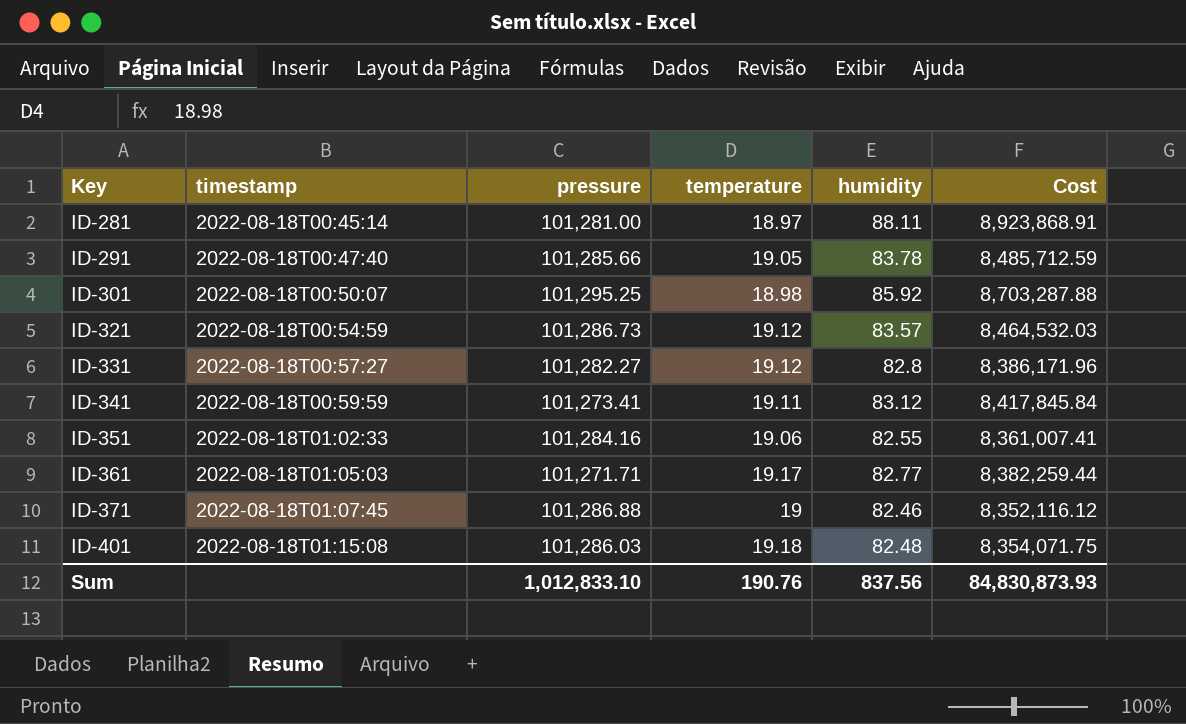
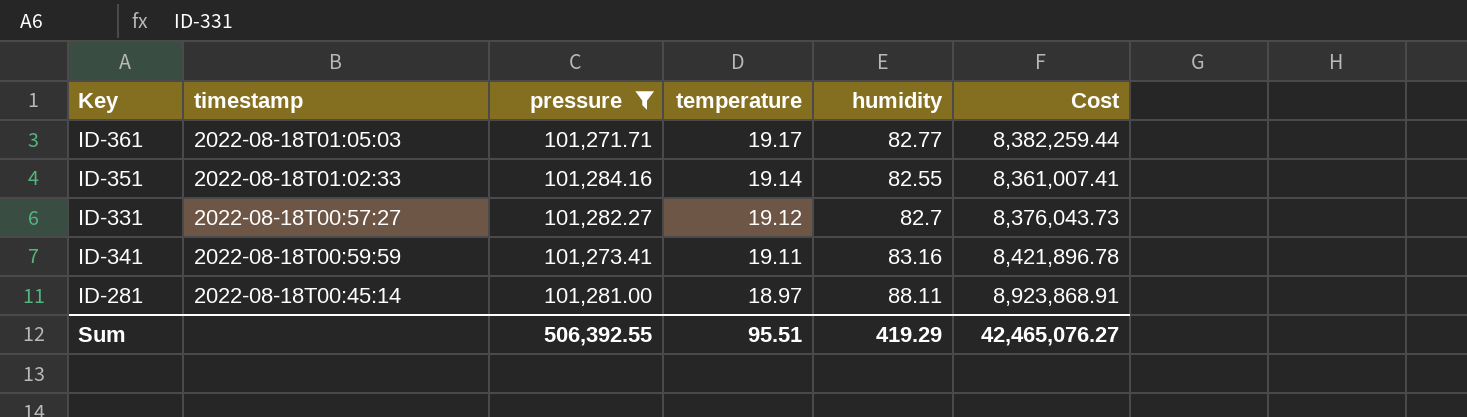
filter: none -> pressure <= 101,284.16
row order: Key ascending -> temperature descending
ID-351 | temperature: 19.06 -> 19.14
ID-331 | humidity: 82.8 -> 82.7
ID-331 | Cost: 8,386,171.96 -> 8,376,043.73
ID-341 | humidity: 83.12 -> 83.16
ID-341 | Cost: 8,417,845.84 -> 8,421,896.78
Sum | pressure: 1,012,833.10 -> 506,392.55
Sum | temperature: 190.76 -> 95.51
Sum | humidity: 837.56 -> 419.29
Sum | Cost: 84,830,873.93 -> 42,465,076.27

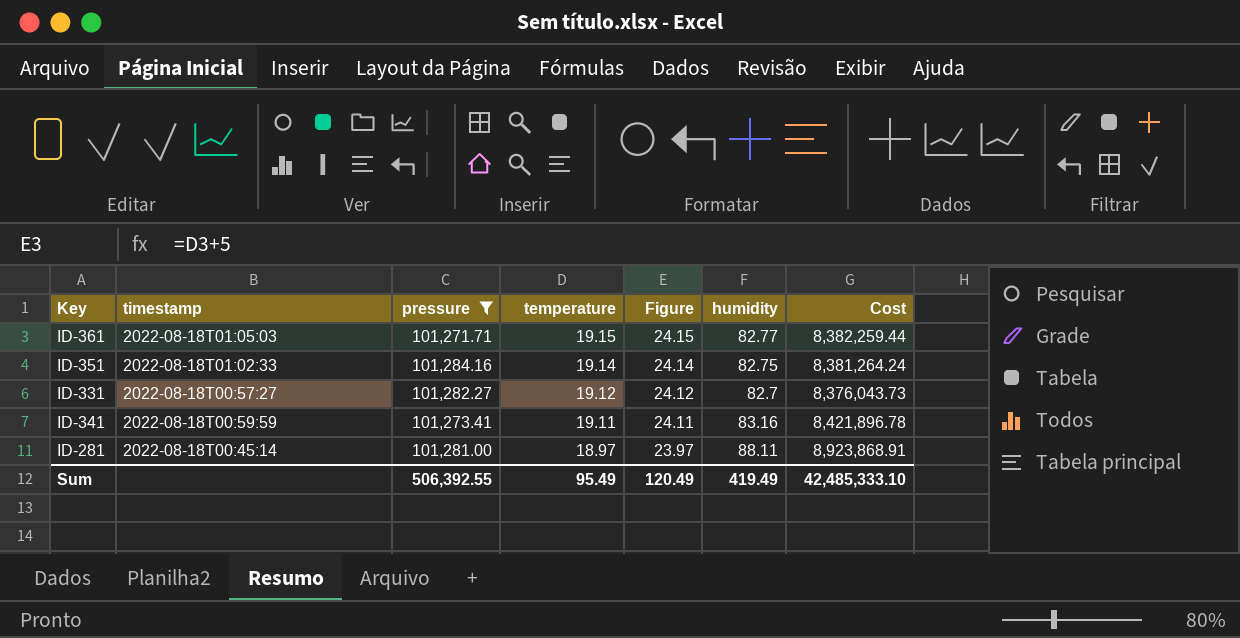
column Figure | formula: none -> [temperature] + 5
ID-361 | temperature: 19.17 -> 19.15
ID-351 | humidity: 82.55 -> 82.75
ID-351 | Cost: 8,361,007.41 -> 8,381,264.24
Sum | temperature: 95.51 -> 95.49
Sum | humidity: 419.29 -> 419.49
Sum | Cost: 42,465,076.27 -> 42,485,333.10

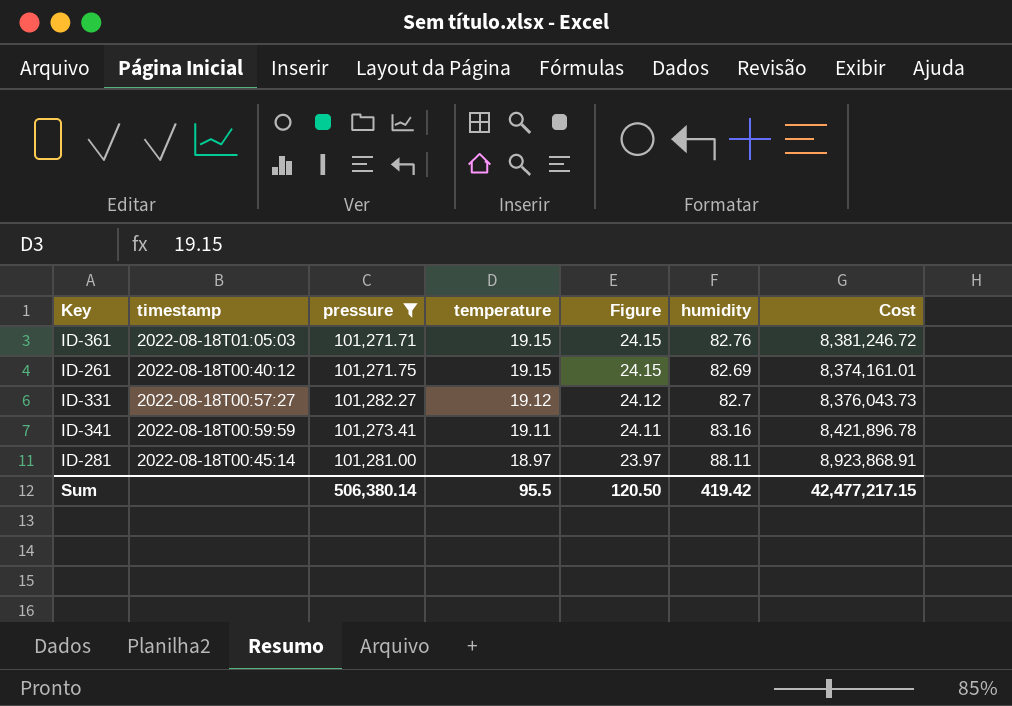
row ID-351: 2022-08-18T01:02:33 | 101,284.16 | 19.14 | 24.14 | 82.75 | 8,381,264.24 -> none
ID-361 | humidity: 82.77 -> 82.76
ID-361 | Cost: 8,382,259.44 -> 8,381,246.72
row ID-261: none -> 2022-08-18T00:40:12 | 101,271.75 | 19.15 | 24.15 | 82.69 | 8,374,161.01
Sum | pressure: 506,392.55 -> 506,380.14
Sum | temperature: 95.49 -> 95.5
Sum | Figure: 120.49 -> 120.50
Sum | humidity: 419.49 -> 419.42
Sum | Cost: 42,485,333.10 -> 42,477,217.15

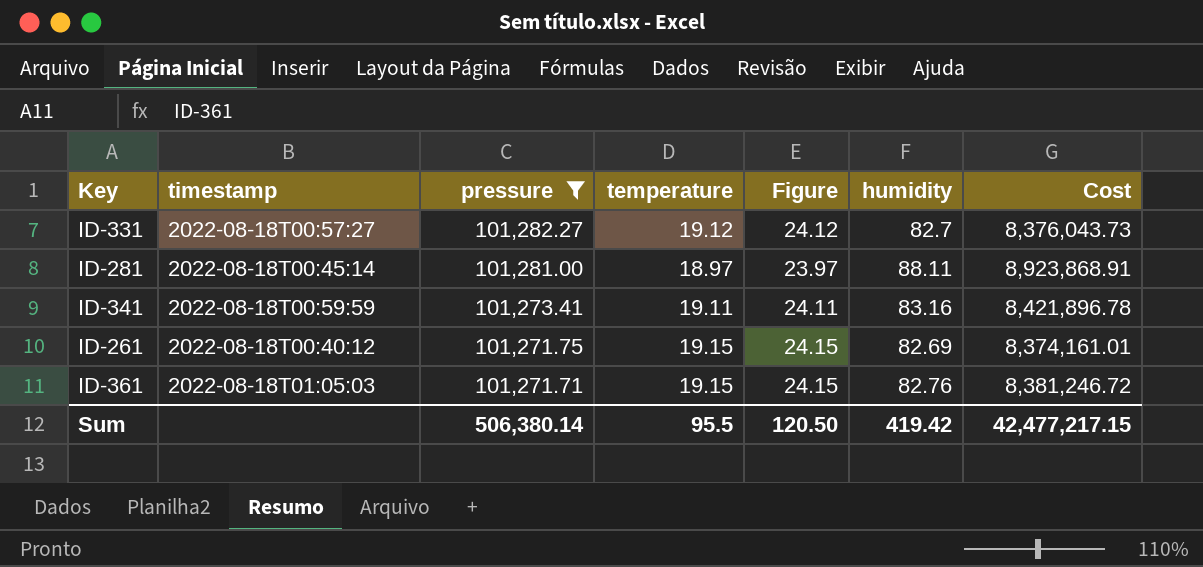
row order: temperature descending -> pressure descending

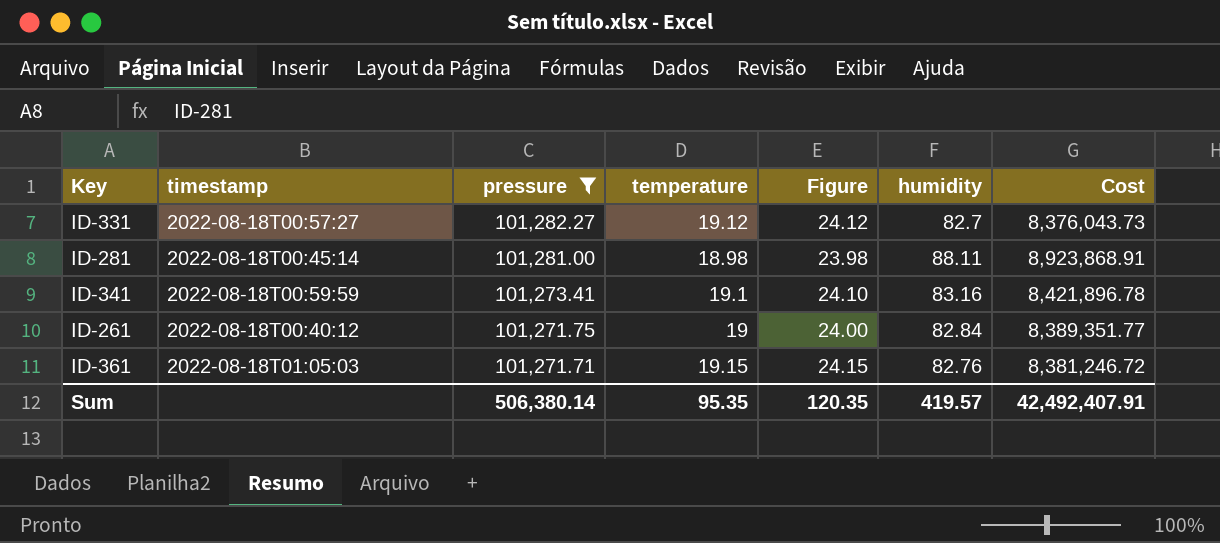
ID-281 | temperature: 18.97 -> 18.98
ID-281 | Figure: 23.97 -> 23.98
ID-341 | temperature: 19.11 -> 19.1
ID-341 | Figure: 24.11 -> 24.10
ID-261 | temperature: 19.15 -> 19
ID-261 | Figure: 24.15 -> 24.00
ID-261 | humidity: 82.69 -> 82.84
ID-261 | Cost: 8,374,161.01 -> 8,389,351.77
Sum | temperature: 95.5 -> 95.35
Sum | Figure: 120.50 -> 120.35
Sum | humidity: 419.42 -> 419.57
Sum | Cost: 42,477,217.15 -> 42,492,407.91

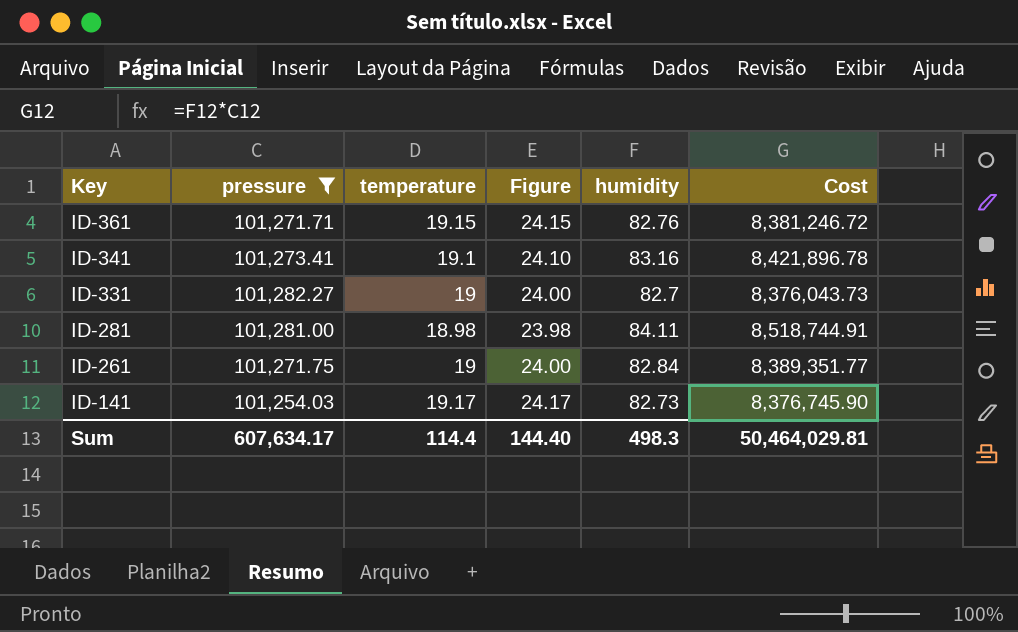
row order: pressure descending -> Key descending
column timestamp | position: 2 -> none
ID-331 | temperature: 19.12 -> 19
ID-331 | Figure: 24.12 -> 24.00
ID-281 | humidity: 88.11 -> 84.11
ID-281 | Cost: 8,923,868.91 -> 8,518,744.91
row ID-141: none -> 101,254.03 | 19.17 | 24.17 | 82.73 | 8,376,745.90
Sum | pressure: 506,380.14 -> 607,634.17
Sum | temperature: 95.35 -> 114.4
Sum | Figure: 120.35 -> 144.40
Sum | humidity: 419.57 -> 498.3
Sum | Cost: 42,492,407.91 -> 50,464,029.81

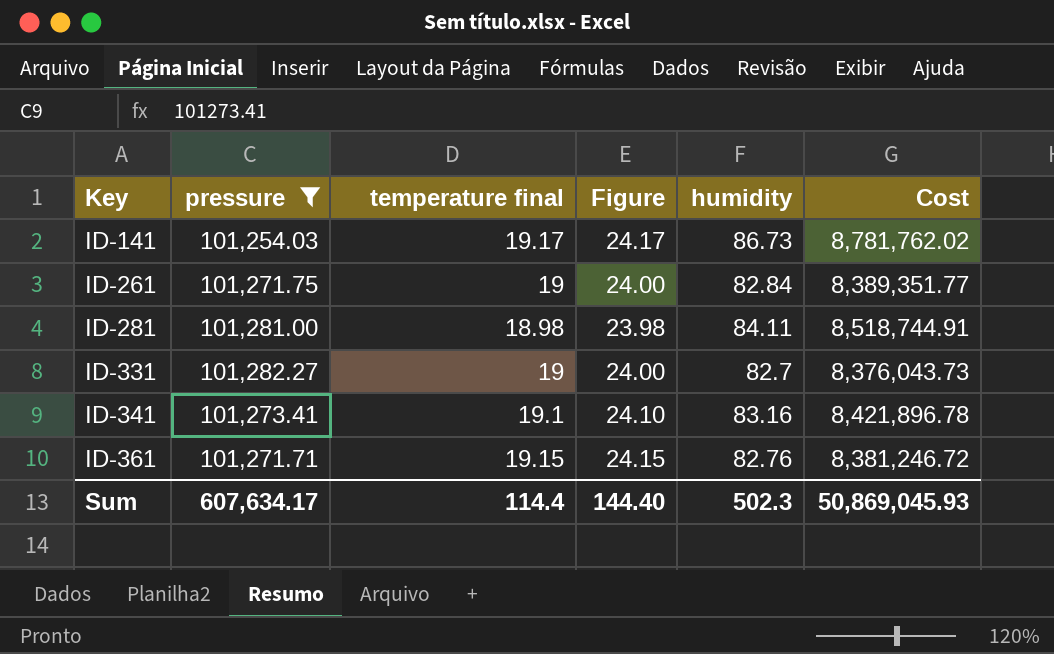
row order: Key descending -> Key ascending
column name: temperature -> temperature final
ID-141 | humidity: 82.73 -> 86.73
ID-141 | Cost: 8,376,745.90 -> 8,781,762.02
Sum | humidity: 498.3 -> 502.3
Sum | Cost: 50,464,029.81 -> 50,869,045.93

